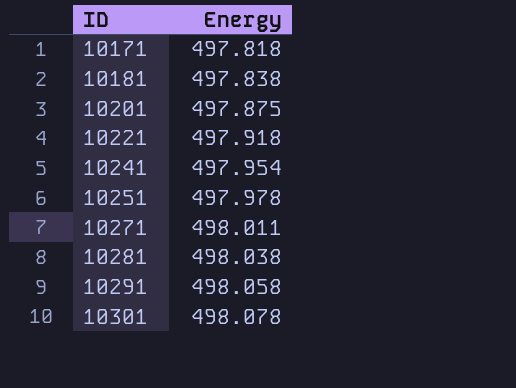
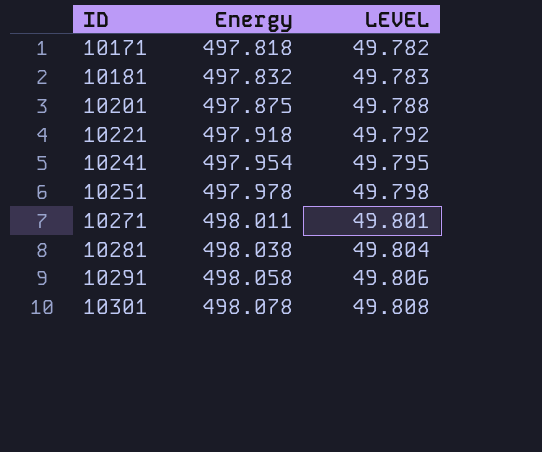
column LEVEL | formula: none -> [Energy] * 0.1
10181 | Energy: 497.838 -> 497.832

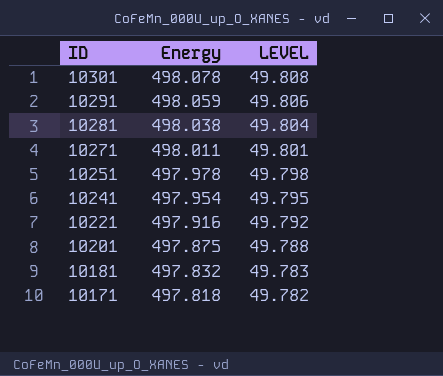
row order: ID ascending -> ID descending
10291 | Energy: 498.058 -> 498.059
10221 | Energy: 497.918 -> 497.916

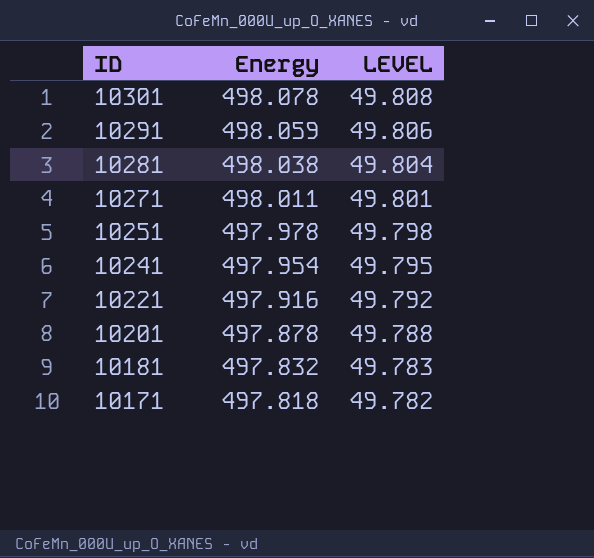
10201 | Energy: 497.875 -> 497.878

